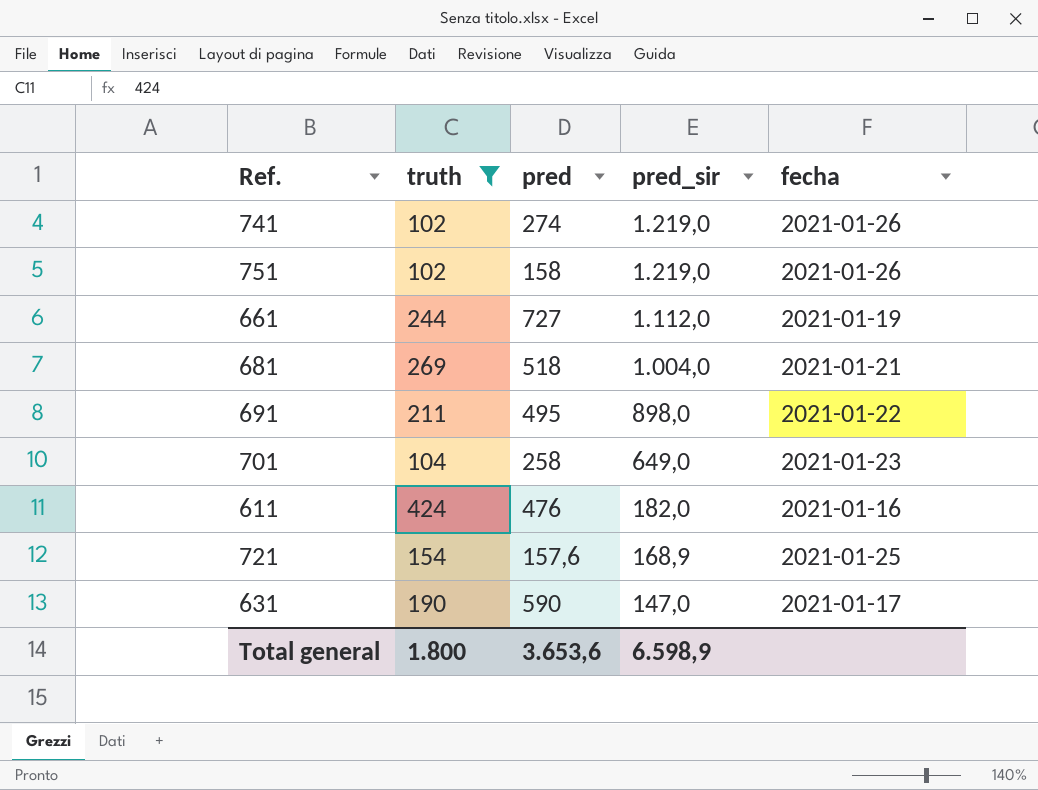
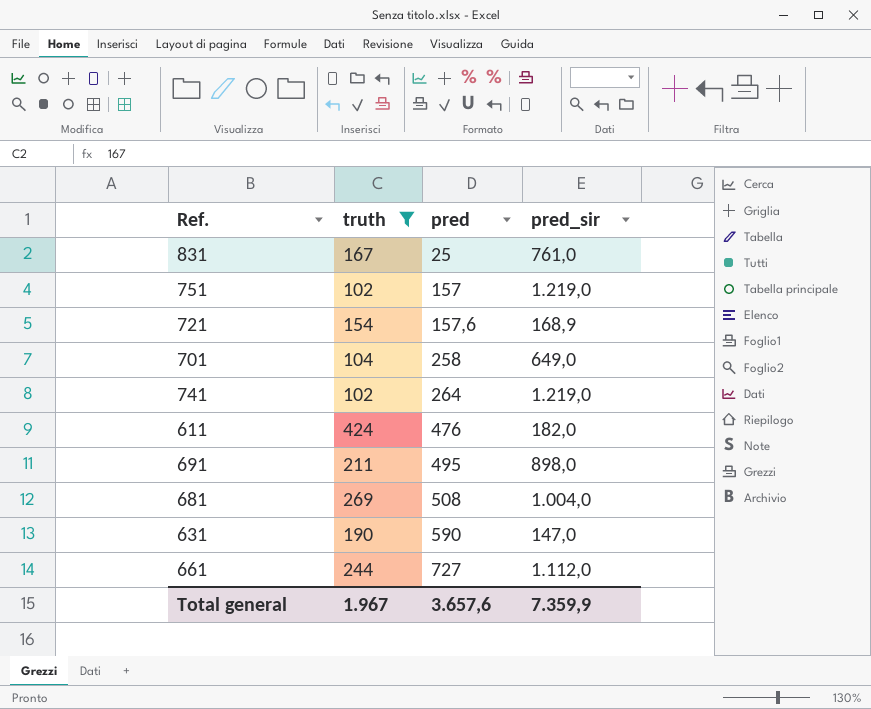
row order: pred_sir descending -> pred ascending
column fecha | position: 5 -> none
row 831: none -> 167 | 25 | 761,0
751 | pred: 158 -> 157
741 | pred: 274 -> 264
681 | pred: 518 -> 508
Total general | truth: 1.800 -> 1.967
Total general | pred: 3.653,6 -> 3.657,6
Total general | pred_sir: 6.598,9 -> 7.359,9

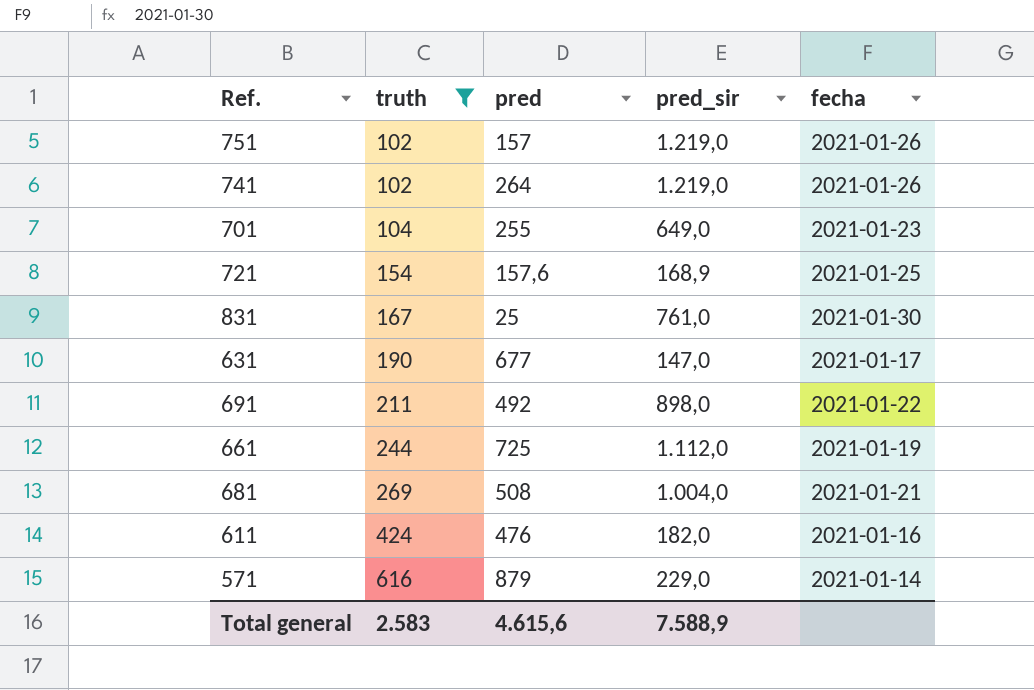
row order: pred ascending -> truth ascending
column fecha | position: none -> 5
701 | pred: 258 -> 255
631 | pred: 590 -> 677
691 | pred: 495 -> 492
661 | pred: 727 -> 725
row 571: none -> 616 | 879 | 229,0 | 2021-01-14
Total general | truth: 1.967 -> 2.583
Total general | pred: 3.657,6 -> 4.615,6
Total general | pred_sir: 7.359,9 -> 7.588,9

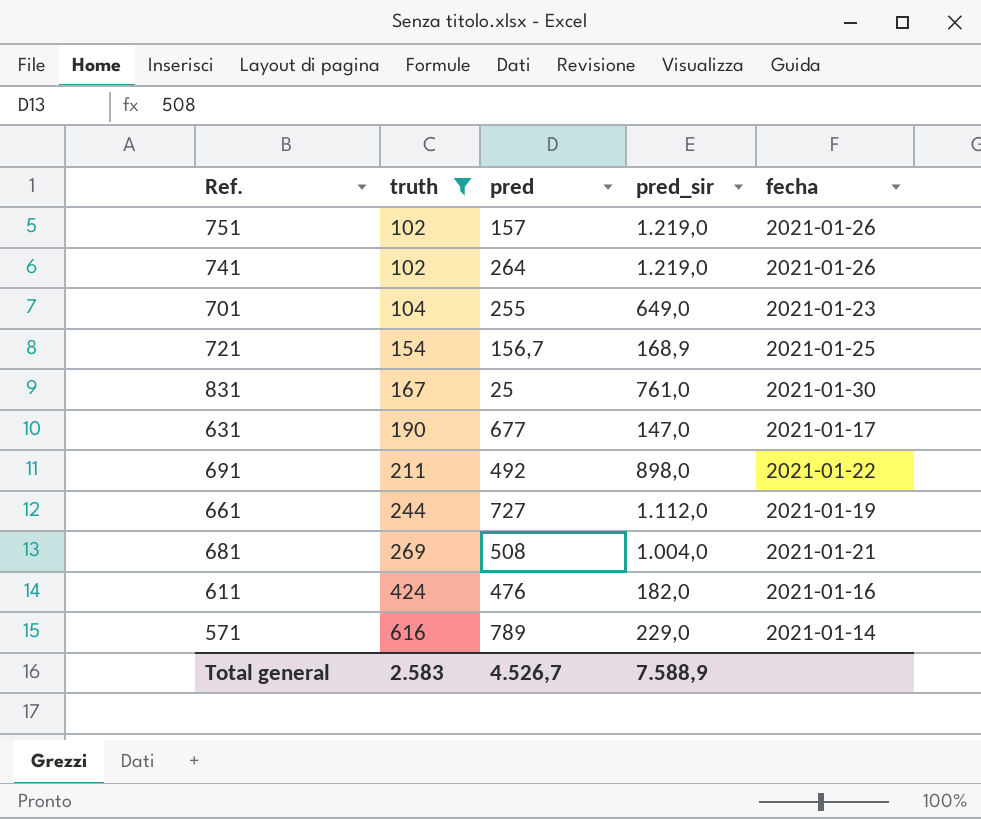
721 | pred: 157,6 -> 156,7
661 | pred: 725 -> 727
571 | pred: 879 -> 789
Total general | pred: 4.615,6 -> 4.526,7

